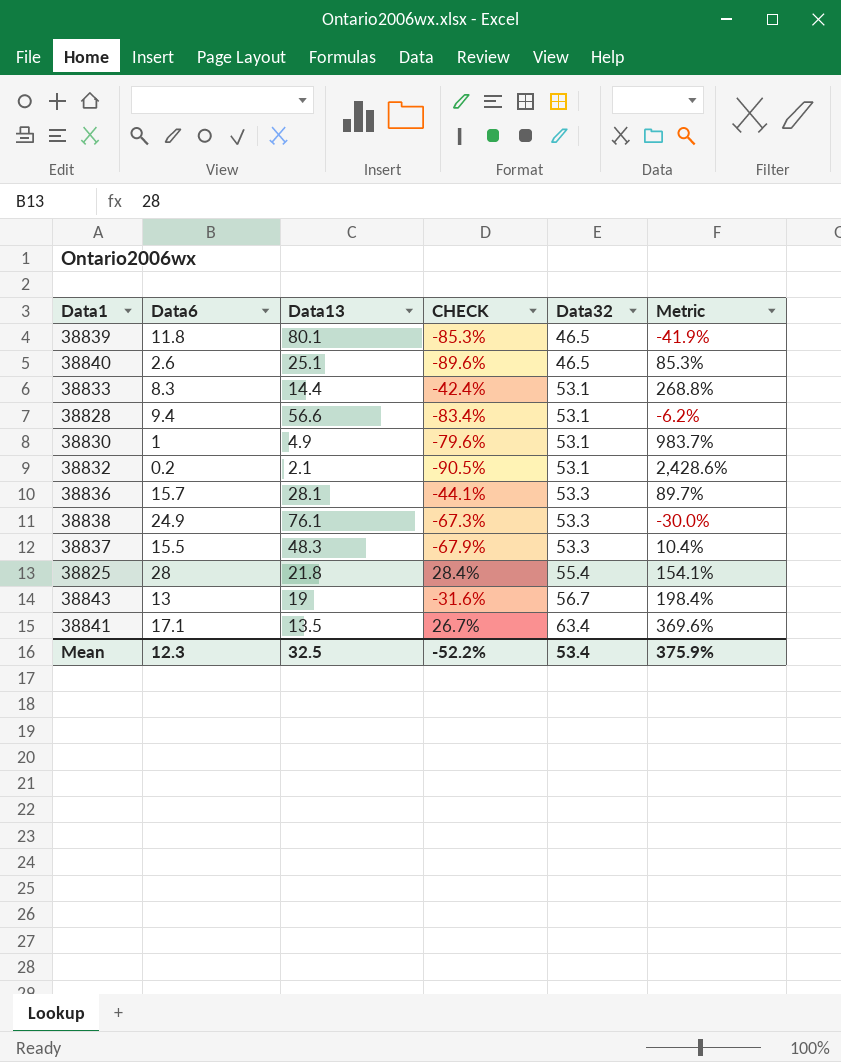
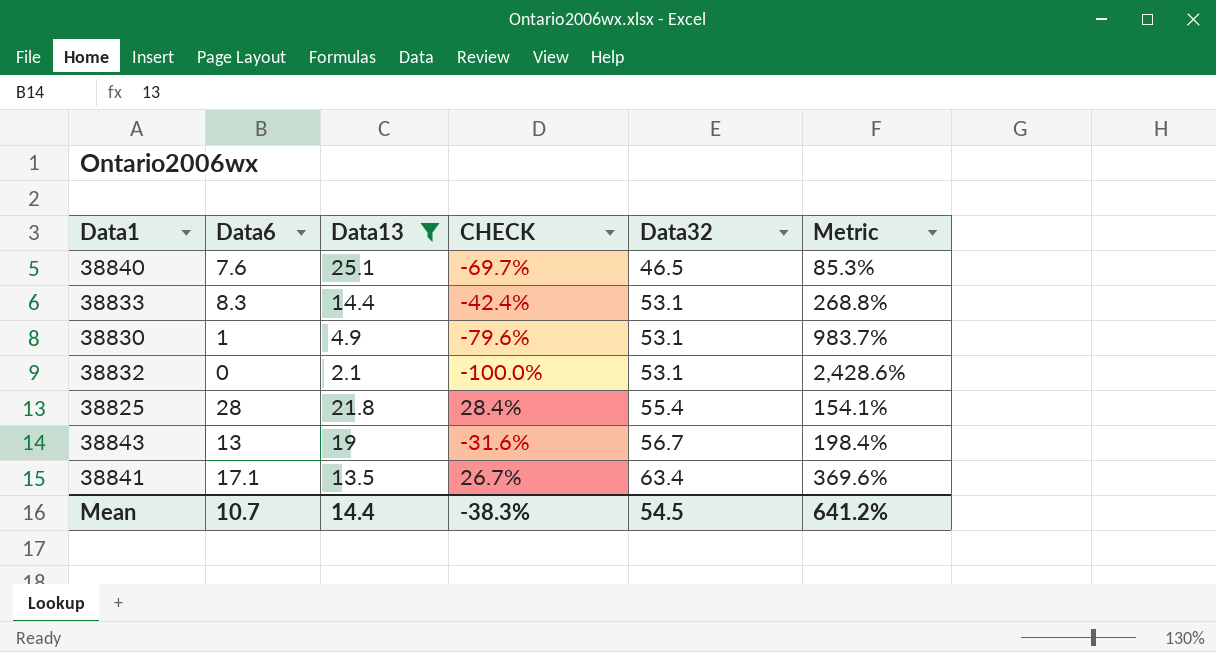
filter: none -> Data13 <= 25.1
38840 | Data6: 2.6 -> 7.6
38840 | CHECK: -89.6% -> -69.7%
38832 | Data6: 0.2 -> 0
38832 | CHECK: -90.5% -> -100.0%
Mean | Data6: 12.3 -> 10.7
Mean | Data13: 32.5 -> 14.4
Mean | CHECK: -52.2% -> -38.3%
Mean | Data32: 53.4 -> 54.5
Mean | Metric: 375.9% -> 641.2%

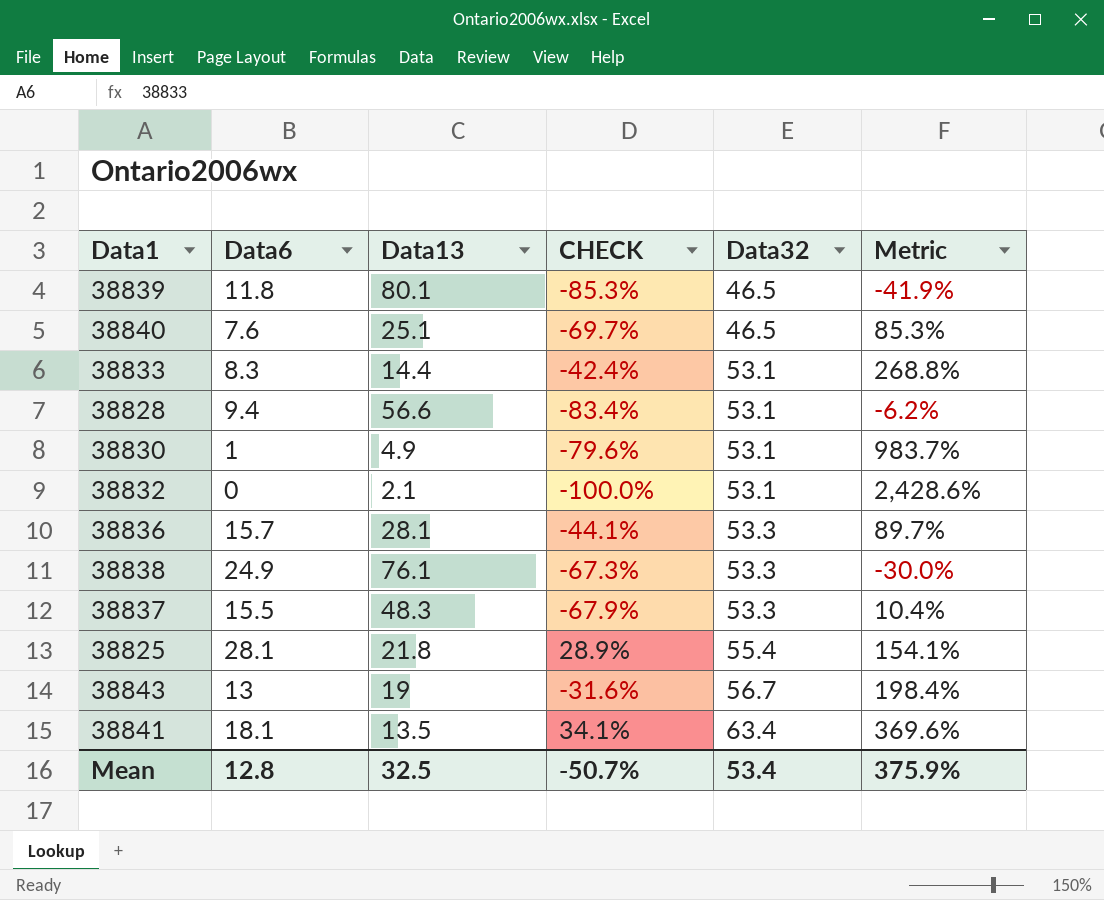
filter: Data13 <= 25.1 -> none
38825 | Data6: 28 -> 28.1
38825 | CHECK: 28.4% -> 28.9%
38841 | Data6: 17.1 -> 18.1
38841 | CHECK: 26.7% -> 34.1%
Mean | Data6: 10.7 -> 12.8
Mean | Data13: 14.4 -> 32.5
Mean | CHECK: -38.3% -> -50.7%
Mean | Data32: 54.5 -> 53.4
Mean | Metric: 641.2% -> 375.9%

